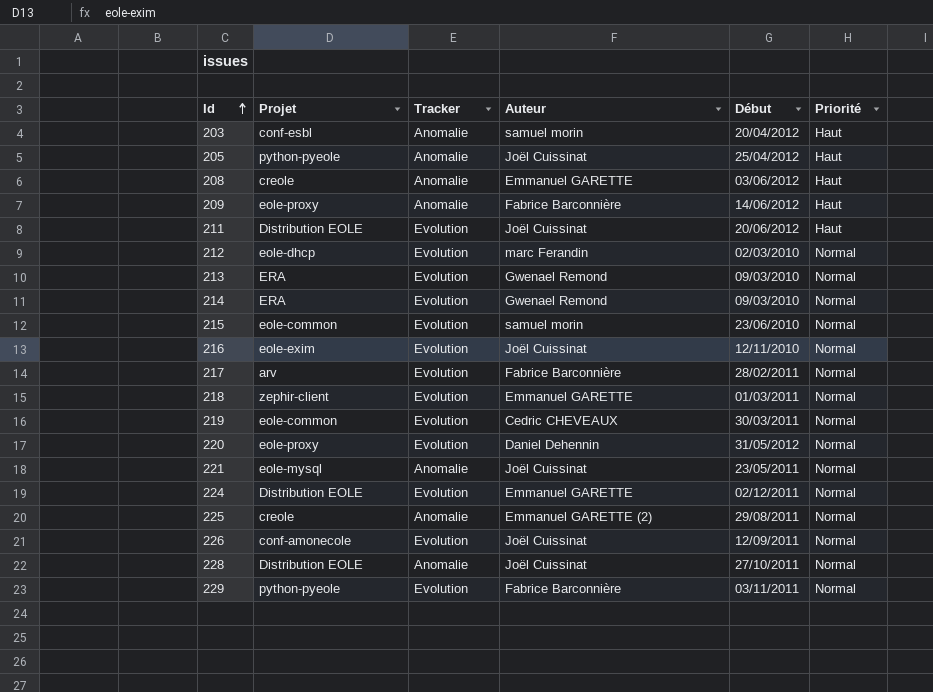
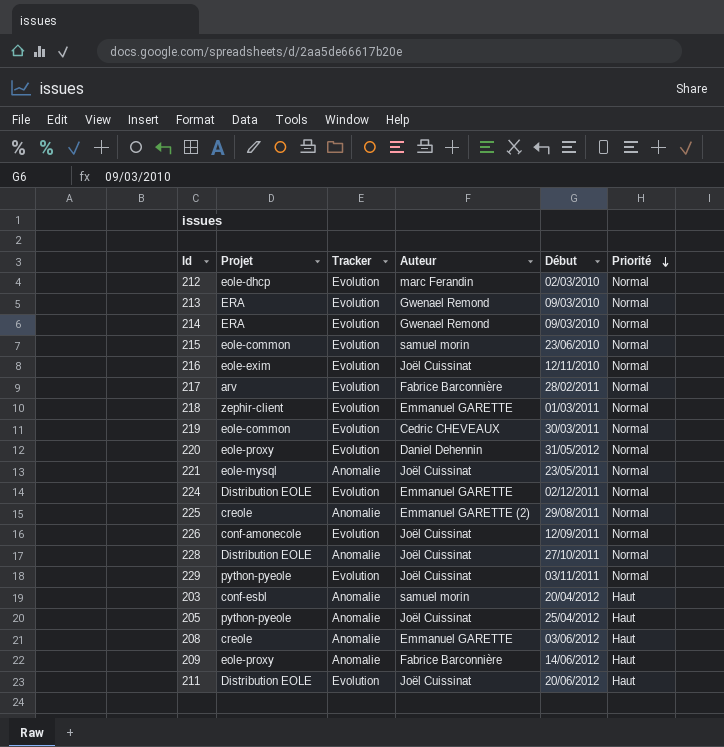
row order: Id ascending -> Priorité descending
229 | Auteur: Fabrice Barconnière -> Joël Cuissinat

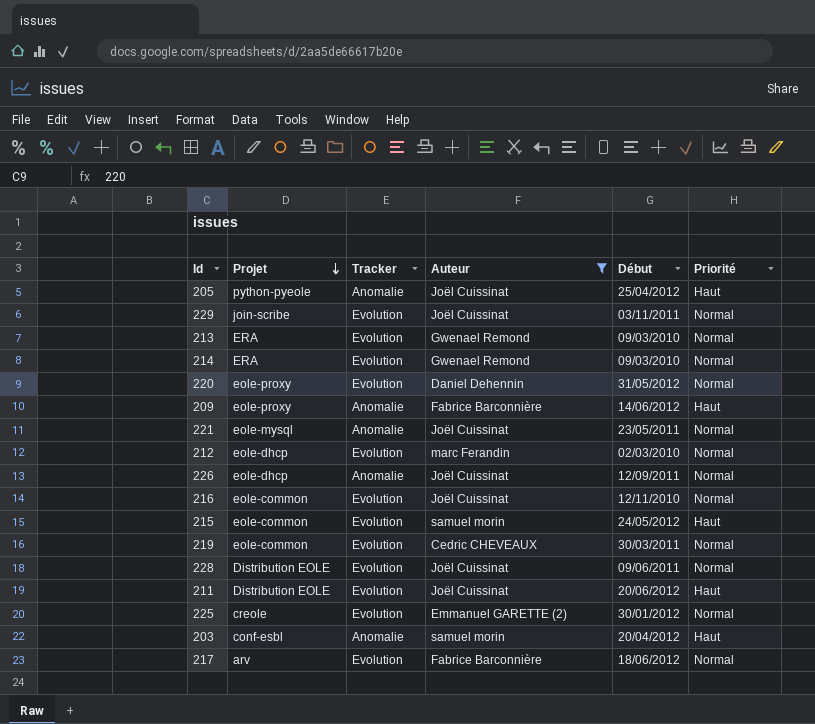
filter: none -> Auteur != Emmanuel GARETTE
row order: Priorité descending -> Projet descending
229 | Projet: python-pyeole -> join-scribe
226 | Projet: conf-amonecole -> eole-dhcp
226 | Tracker: Evolution -> Anomalie
216 | Projet: eole-exim -> eole-common
215 | Début: 23/06/2010 -> 24/05/2012
215 | Priorité: Normal -> Haut
228 | Tracker: Anomalie -> Evolution
228 | Début: 27/10/2011 -> 09/06/2011
225 | Tracker: Anomalie -> Evolution
225 | Début: 29/08/2011 -> 30/01/2012
217 | Début: 28/02/2011 -> 18/06/2012

